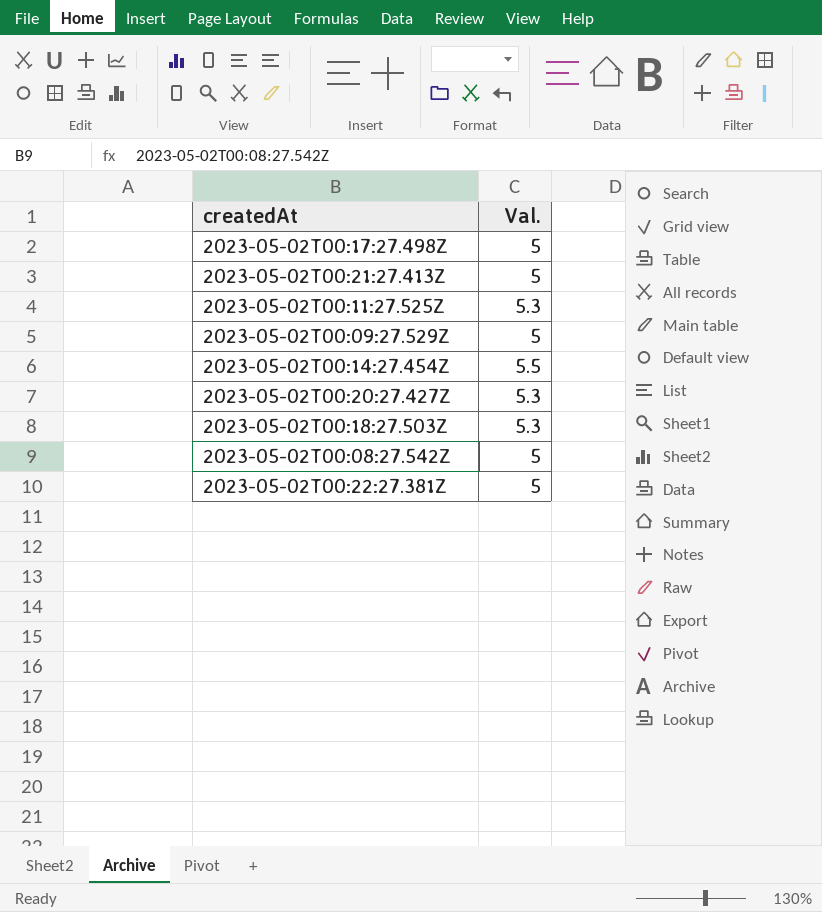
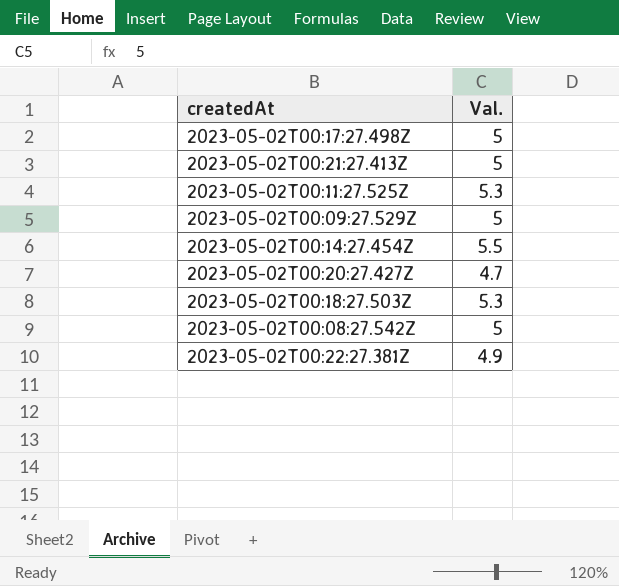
2023-05-02T00:20:27.427Z | Val.: 5.3 -> 4.7
2023-05-02T00:22:27.381Z | Val.: 5 -> 4.9

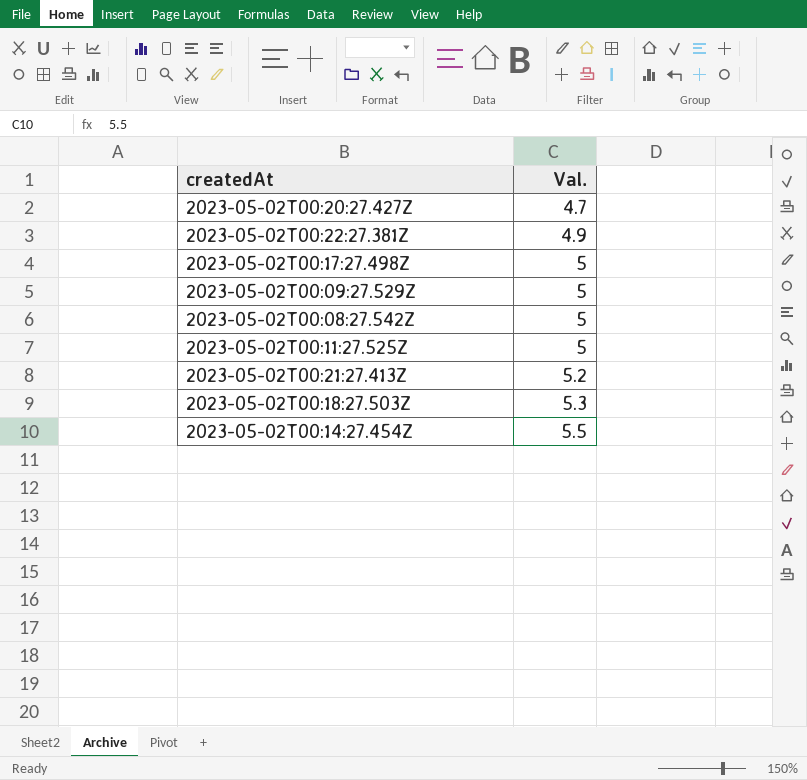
row order: none -> Val. ascending
2023-05-02T00:11:27.525Z | Val.: 5.3 -> 5
2023-05-02T00:21:27.413Z | Val.: 5 -> 5.2

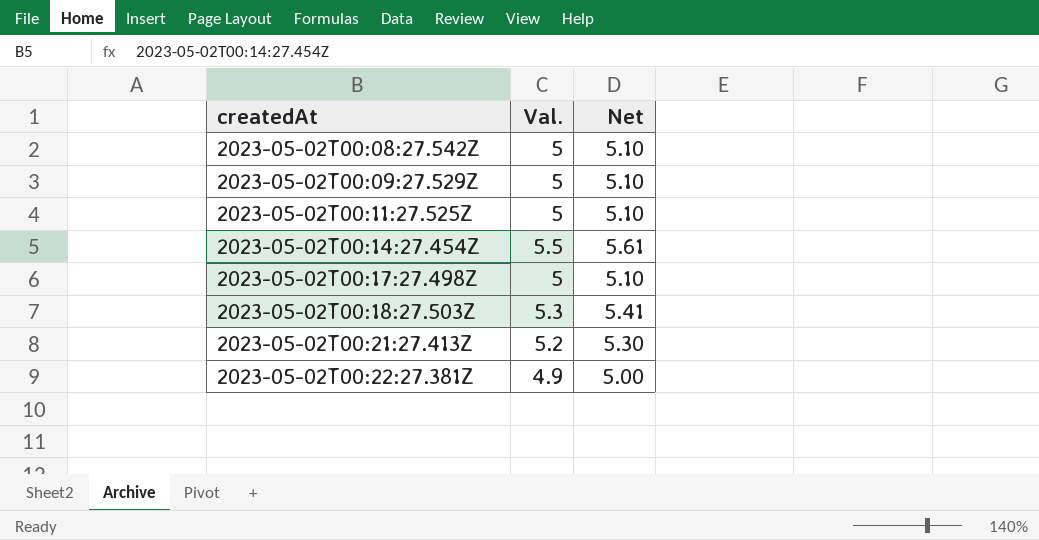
row order: Val. ascending -> createdAt ascending
column Net | formula: none -> [Val.] * 1.02
row 2023-05-02T00:20:27.427Z: 4.7 -> none

